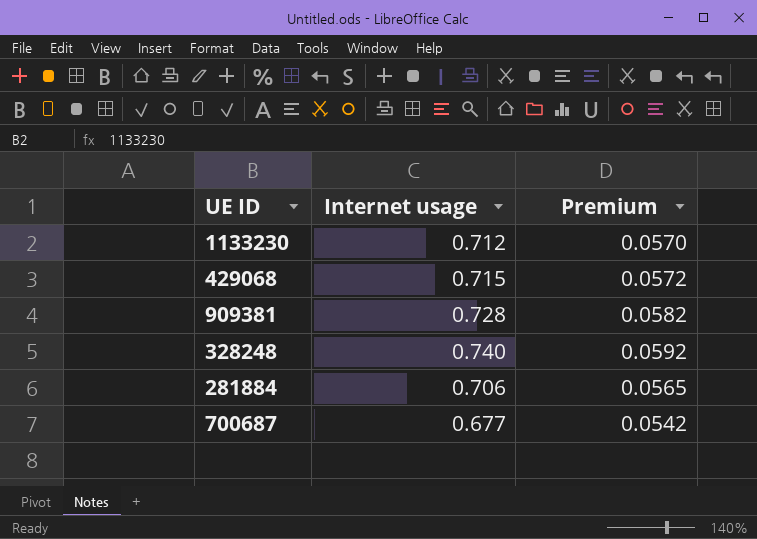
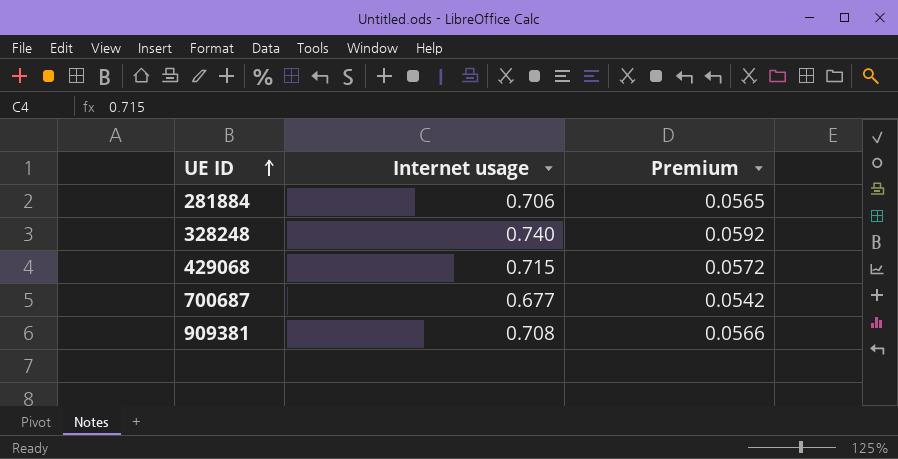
row order: none -> UE ID ascending
row 1133230: 0.712 | 0.0570 -> none
909381 | Internet usage: 0.728 -> 0.708
909381 | Premium: 0.0582 -> 0.0566

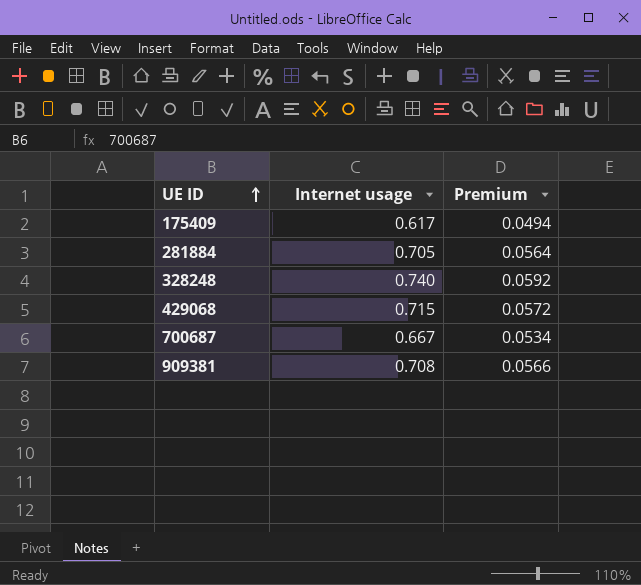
row 175409: none -> 0.617 | 0.0494
281884 | Internet usage: 0.706 -> 0.705
281884 | Premium: 0.0565 -> 0.0564
700687 | Internet usage: 0.677 -> 0.667
700687 | Premium: 0.0542 -> 0.0534

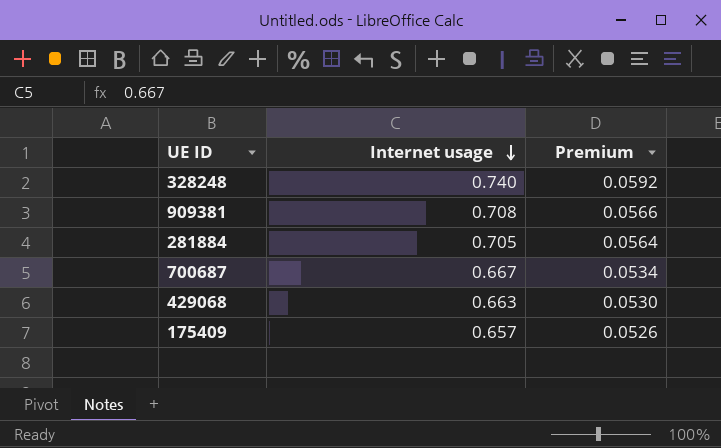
row order: UE ID ascending -> Internet usage descending
429068 | Internet usage: 0.715 -> 0.663
429068 | Premium: 0.0572 -> 0.0530
175409 | Internet usage: 0.617 -> 0.657
175409 | Premium: 0.0494 -> 0.0526

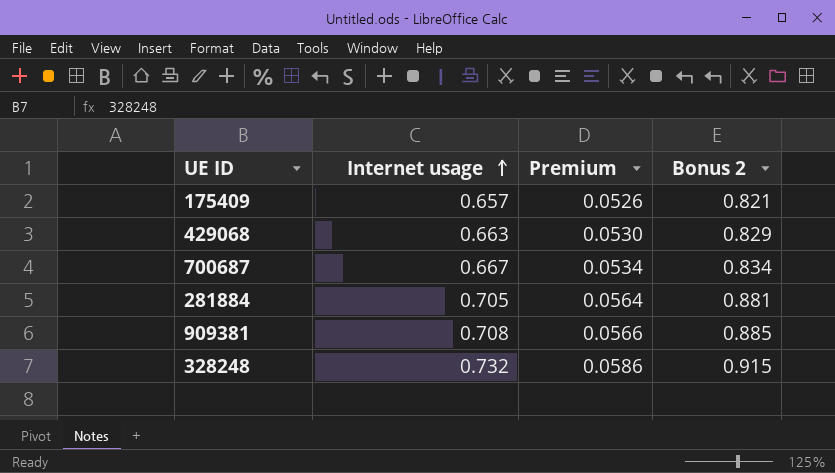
row order: Internet usage descending -> Internet usage ascending
column Bonus 2 | formula: none -> [Internet usage] * 1.25
328248 | Internet usage: 0.740 -> 0.732
328248 | Premium: 0.0592 -> 0.0586

